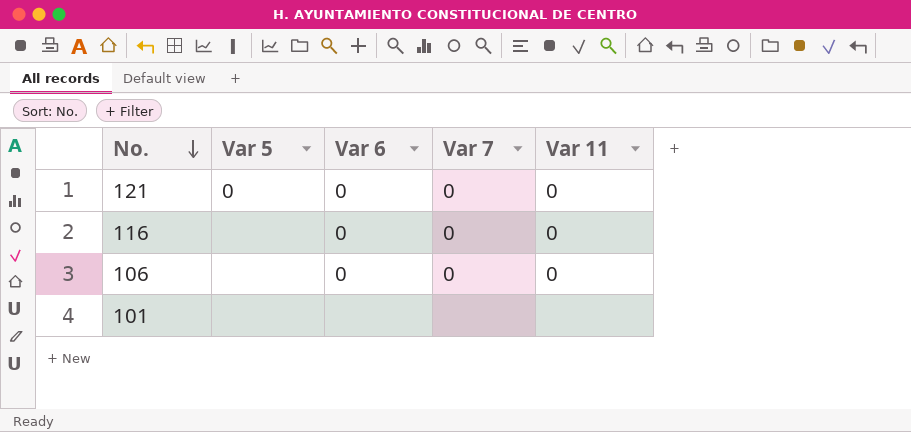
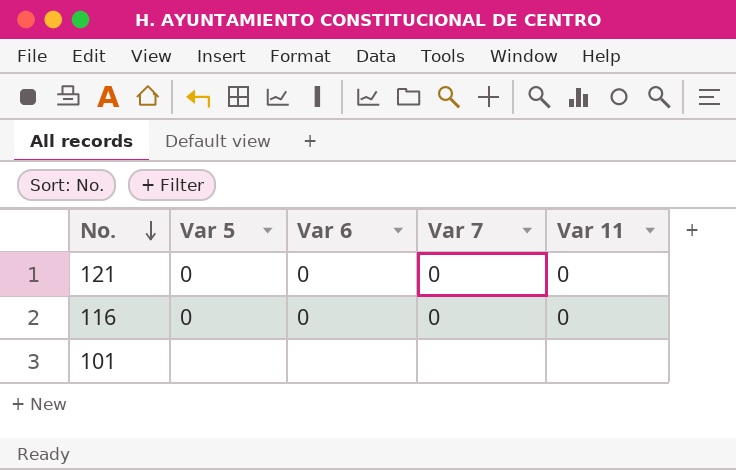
row 106: none | 0 | 0 | 0 -> none
116 | Var 5: none -> 0

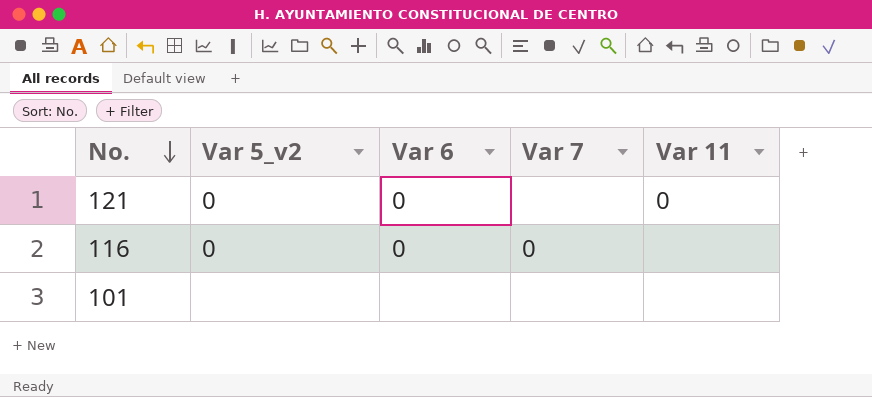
column name: Var 5 -> Var 5_v2
121 | Var 7: 0 -> none
116 | Var 11: 0 -> none

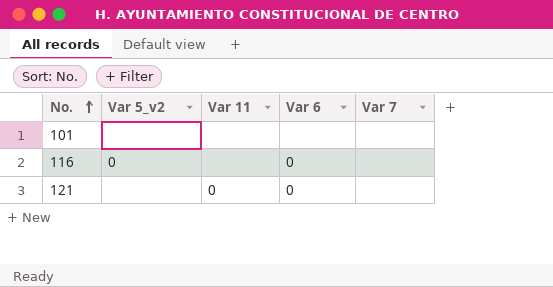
row order: No. descending -> No. ascending
column Var 11 | position: 5 -> 3
116 | Var 7: 0 -> none
121 | Var 5_v2: 0 -> none

